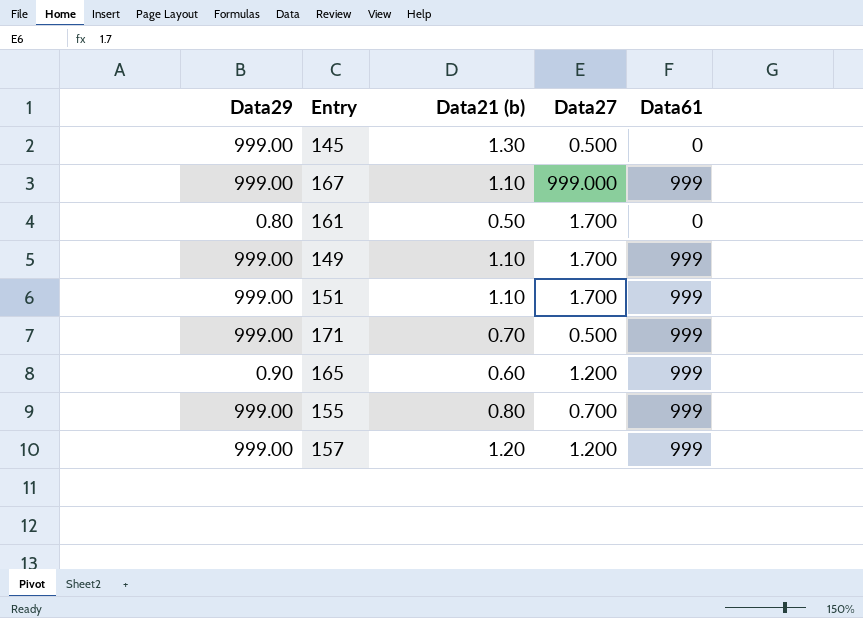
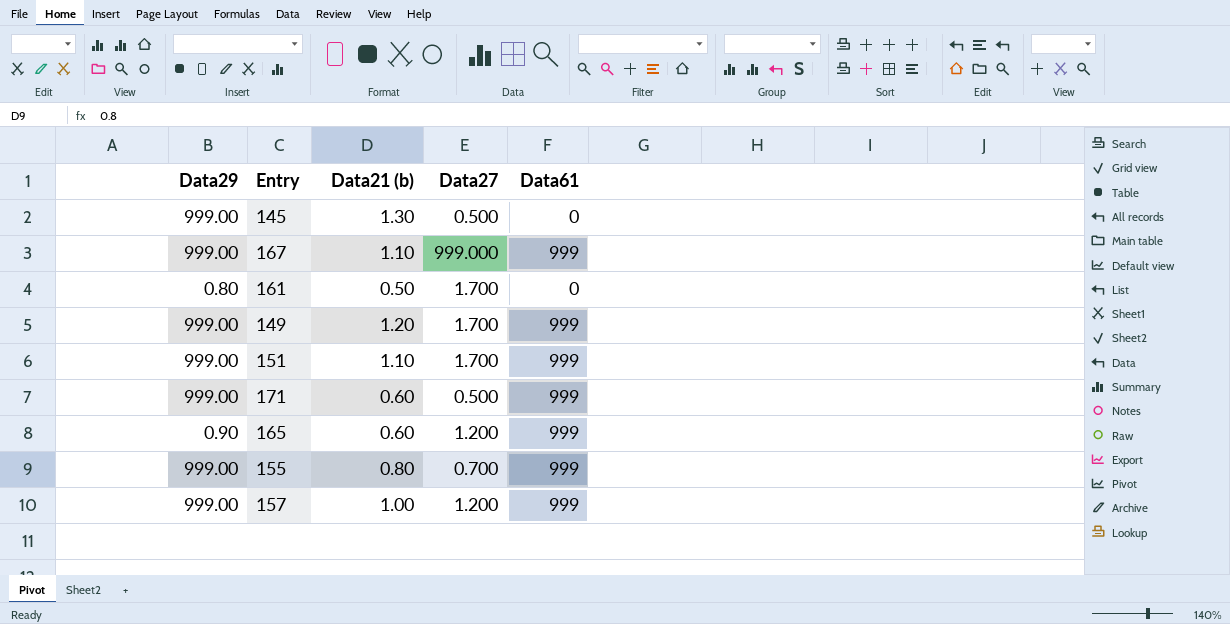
149 | Data21 (b): 1.10 -> 1.20
171 | Data21 (b): 0.70 -> 0.60
157 | Data21 (b): 1.20 -> 1.00

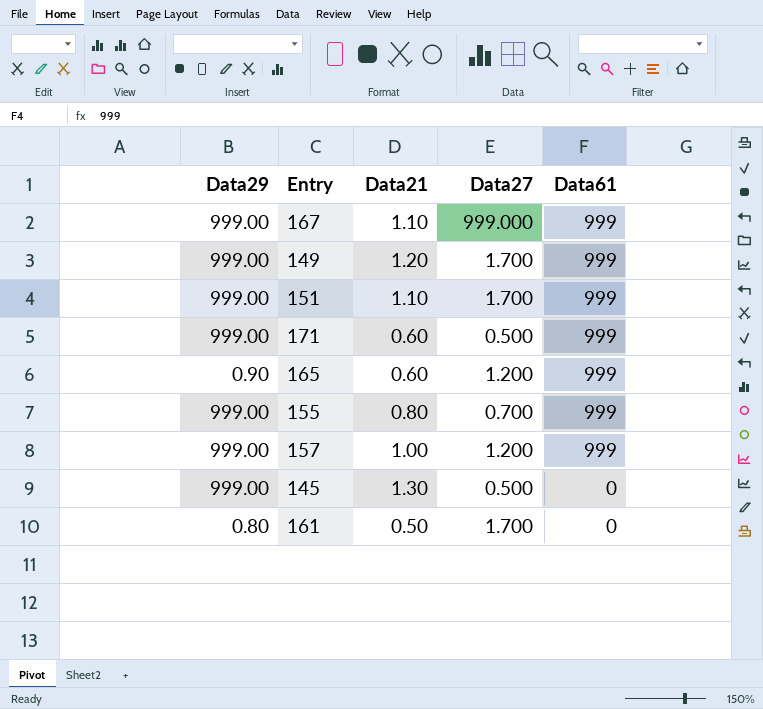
row order: none -> Data61 descending
column name: Data21 (b) -> Data21

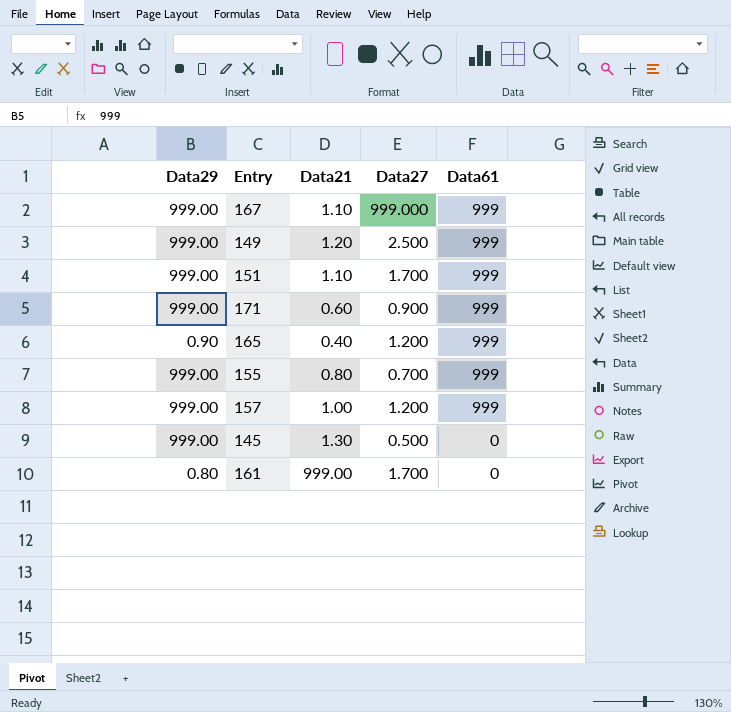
149 | Data27: 1.700 -> 2.500
171 | Data27: 0.500 -> 0.900
165 | Data21: 0.60 -> 0.40
161 | Data21: 0.50 -> 999.00

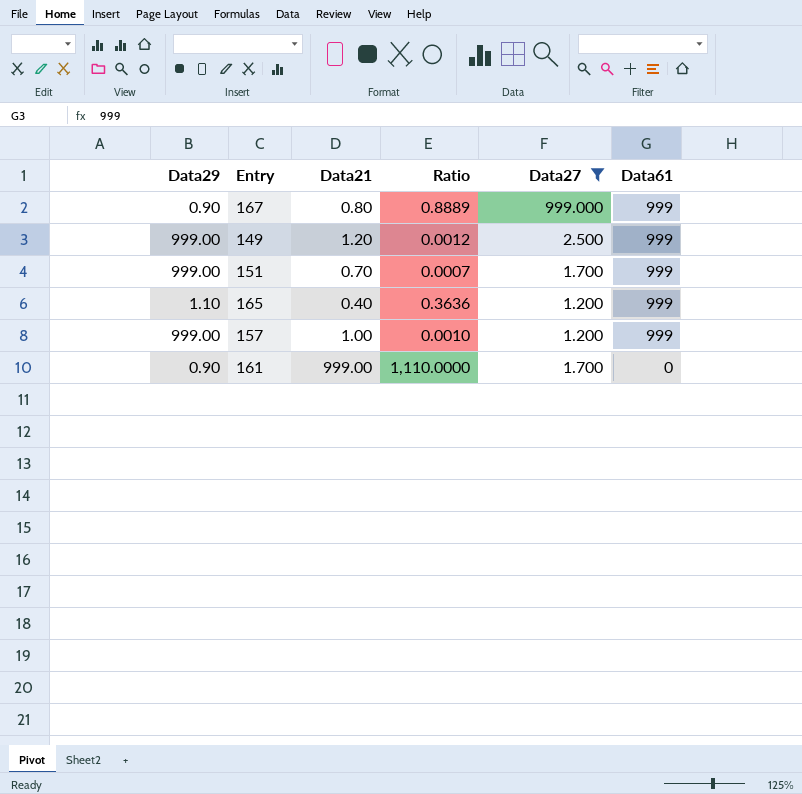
filter: none -> Data27 >= 1.200
column Ratio | formula: none -> [Data21] / [Data29]
167 | Data29: 999.00 -> 0.90
167 | Data21: 1.10 -> 0.80
151 | Data21: 1.10 -> 0.70
165 | Data29: 0.90 -> 1.10
161 | Data29: 0.80 -> 0.90

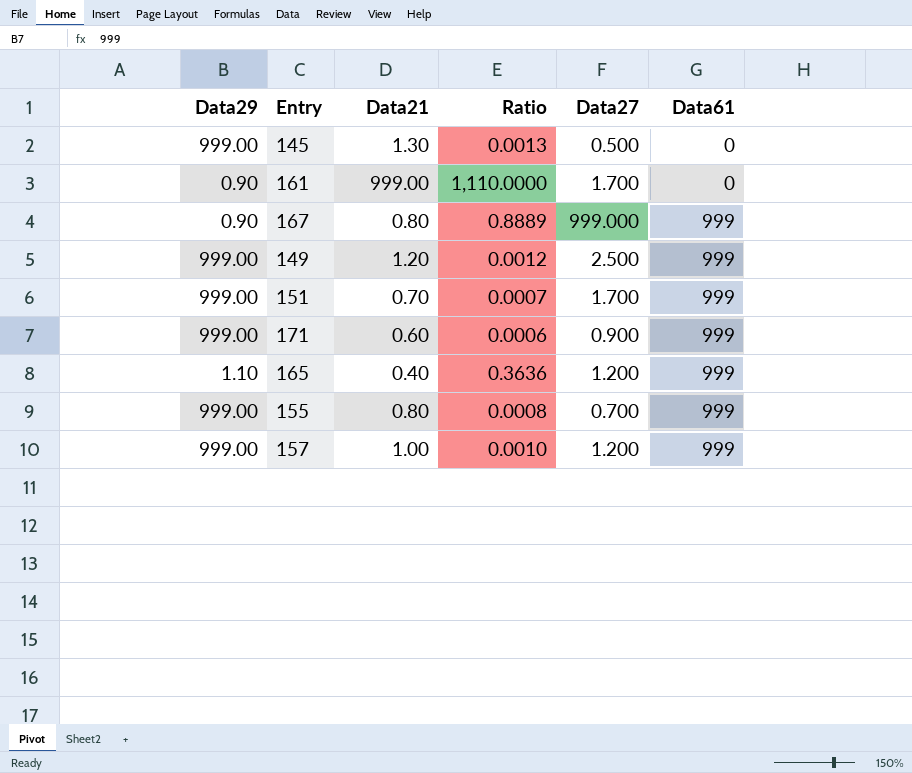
filter: Data27 >= 1.200 -> none
row order: Data61 descending -> Data61 ascending

